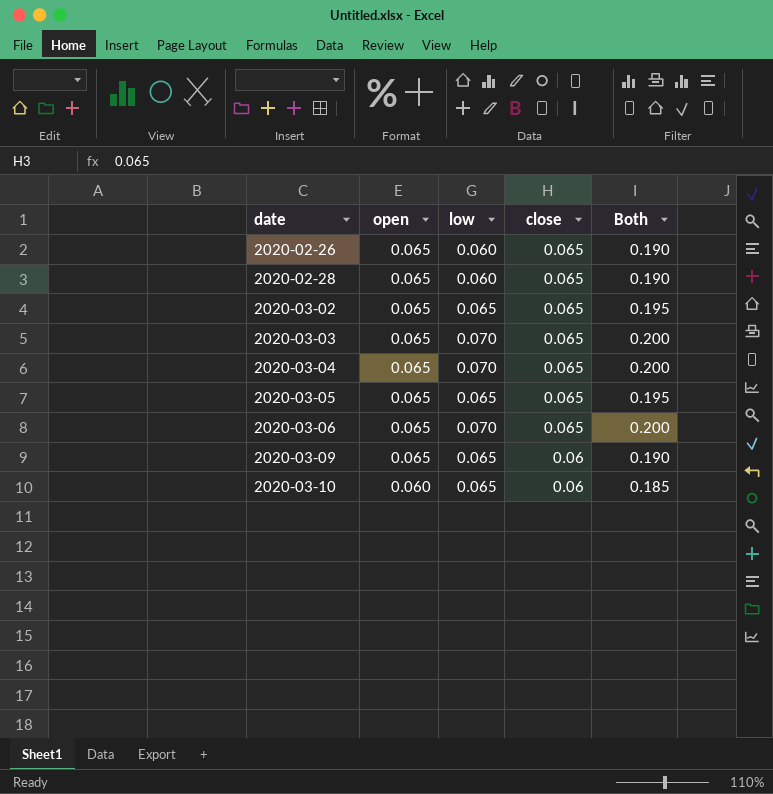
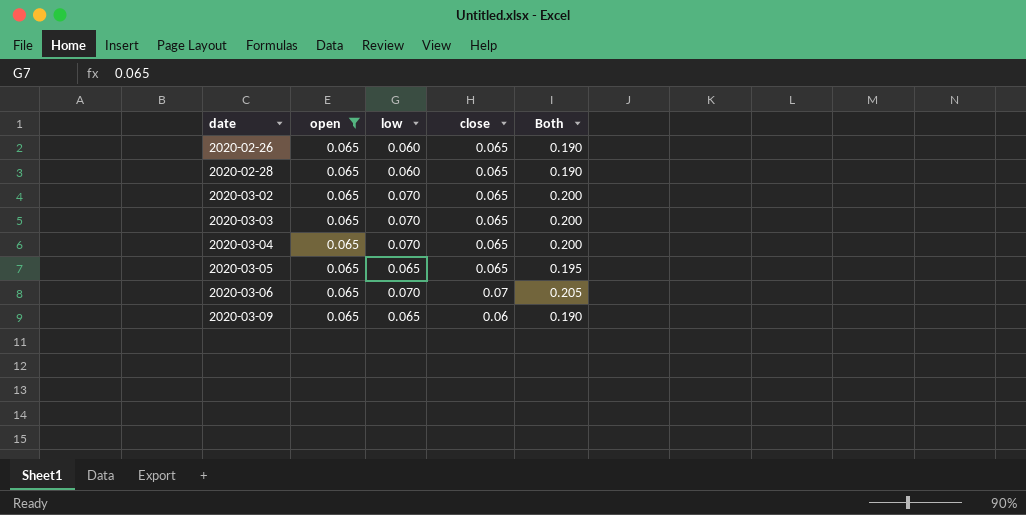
filter: none -> open = 0.065
2020-03-02 | low: 0.065 -> 0.070
2020-03-02 | Both: 0.195 -> 0.200
2020-03-06 | close: 0.065 -> 0.07
2020-03-06 | Both: 0.200 -> 0.205

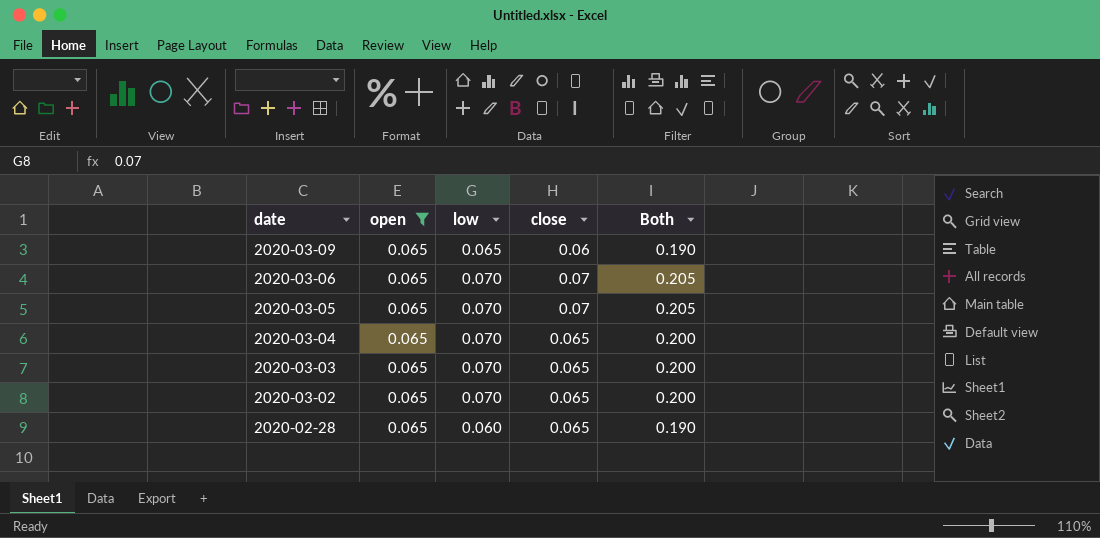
row order: date ascending -> date descending
row 2020-02-26: 0.065 | 0.060 | 0.065 | 0.190 -> none
2020-03-05 | low: 0.065 -> 0.070
2020-03-05 | close: 0.065 -> 0.07
2020-03-05 | Both: 0.195 -> 0.205

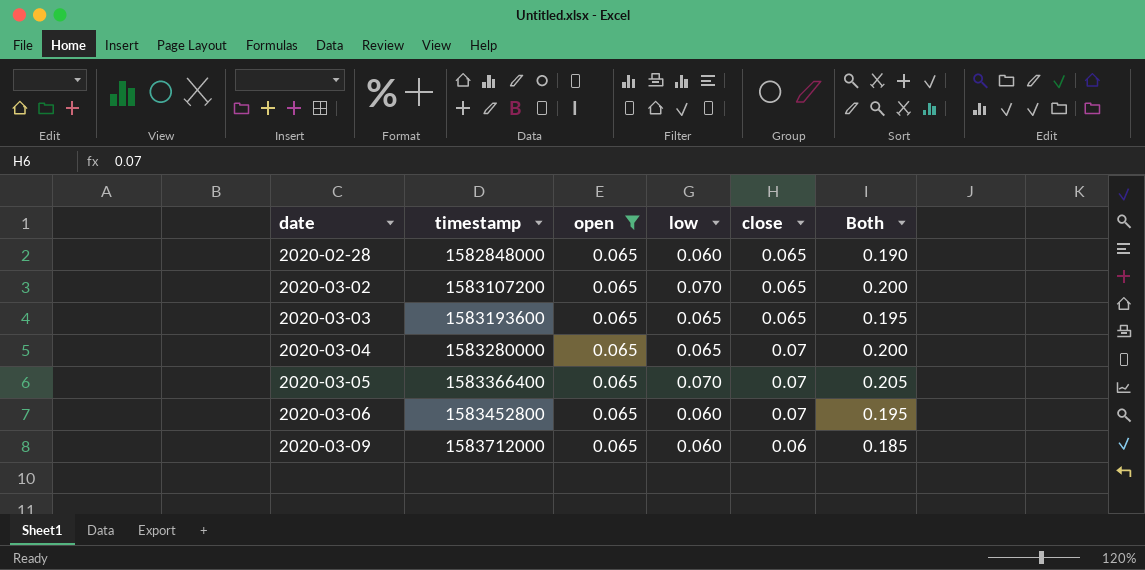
row order: date descending -> date ascending
column timestamp | position: none -> 2
2020-03-03 | low: 0.070 -> 0.065
2020-03-03 | Both: 0.200 -> 0.195
2020-03-04 | low: 0.070 -> 0.065
2020-03-04 | close: 0.065 -> 0.07
2020-03-06 | low: 0.070 -> 0.060
2020-03-06 | Both: 0.205 -> 0.195
2020-03-09 | low: 0.065 -> 0.060
2020-03-09 | Both: 0.190 -> 0.185

